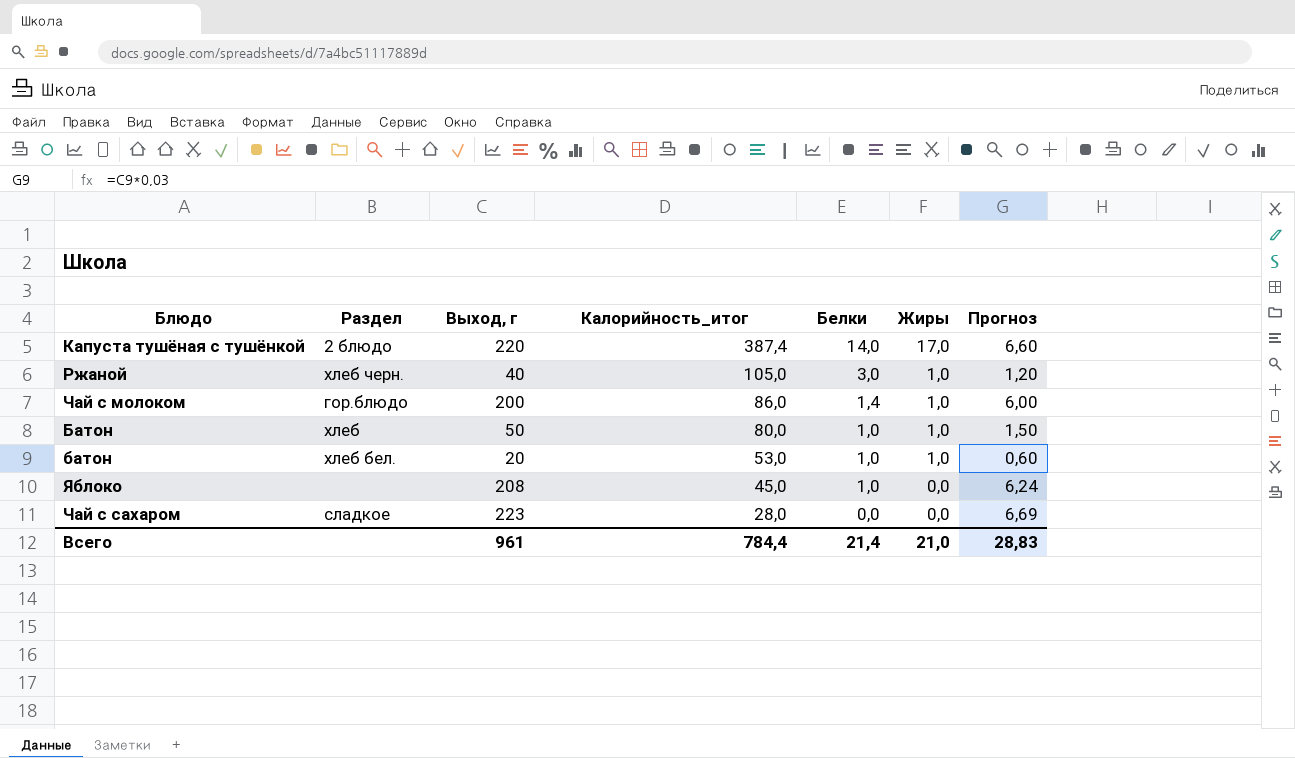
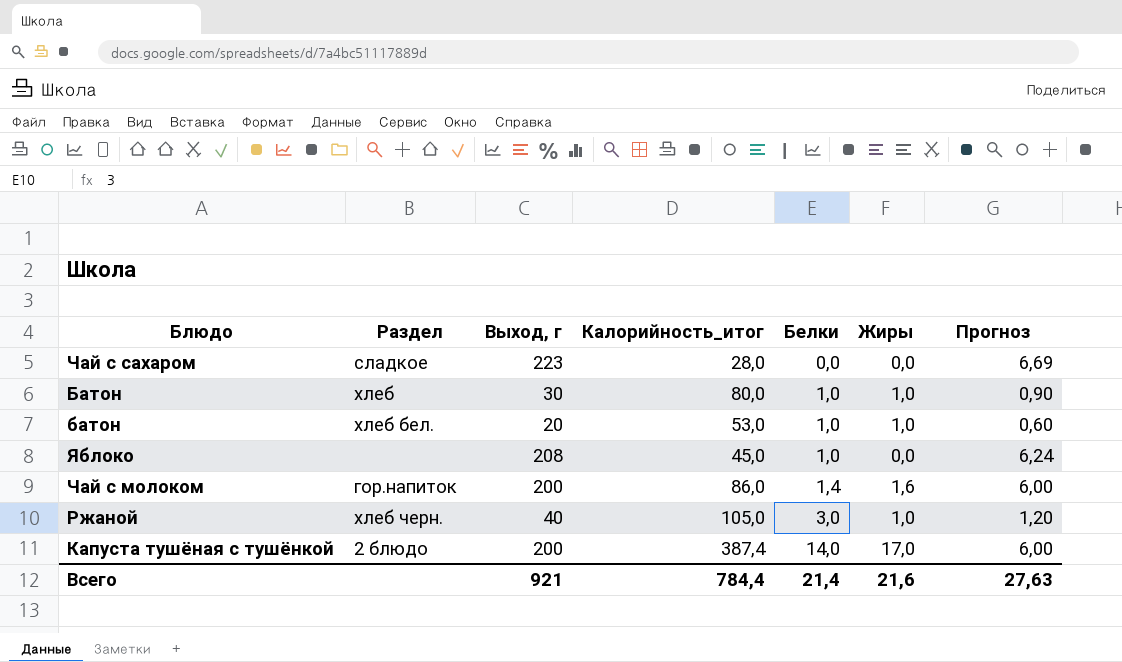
row order: Калорийность_итог descending -> Белки ascending
Батон | Выход, г: 50 -> 30
Батон | Прогноз: 1,50 -> 0,90
Чай с молоком | Раздел: гор.блюдо -> гор.напиток
Чай с молоком | Жиры: 1,0 -> 1,6
Капуста тушёная с тушёнкой | Выход, г: 220 -> 200
Капуста тушёная с тушёнкой | Прогноз: 6,60 -> 6,00
Всего | Выход, г: 961 -> 921
Всего | Жиры: 21,0 -> 21,6
Всего | Прогноз: 28,83 -> 27,63

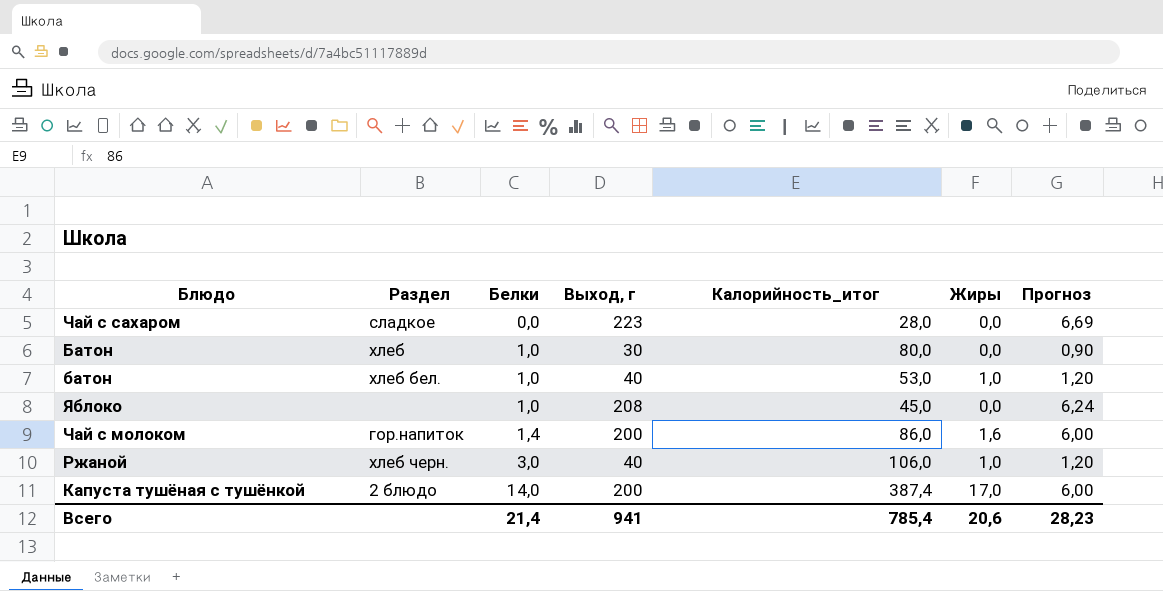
column Белки | position: 5 -> 3
Батон | Жиры: 1,0 -> 0,0
батон | Выход, г: 20 -> 40
батон | Прогноз: 0,60 -> 1,20
Ржаной | Калорийность_итог: 105,0 -> 106,0
Всего | Выход, г: 921 -> 941
Всего | Калорийность_итог: 784,4 -> 785,4
Всего | Жиры: 21,6 -> 20,6
Всего | Прогноз: 27,63 -> 28,23

